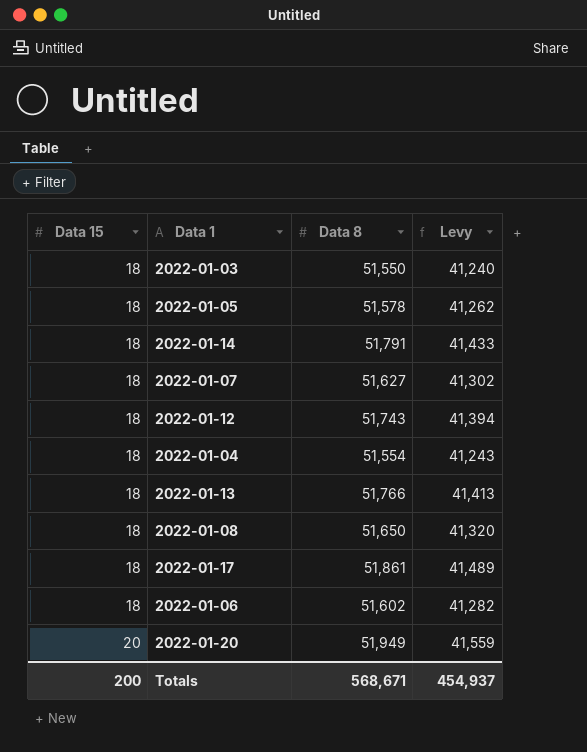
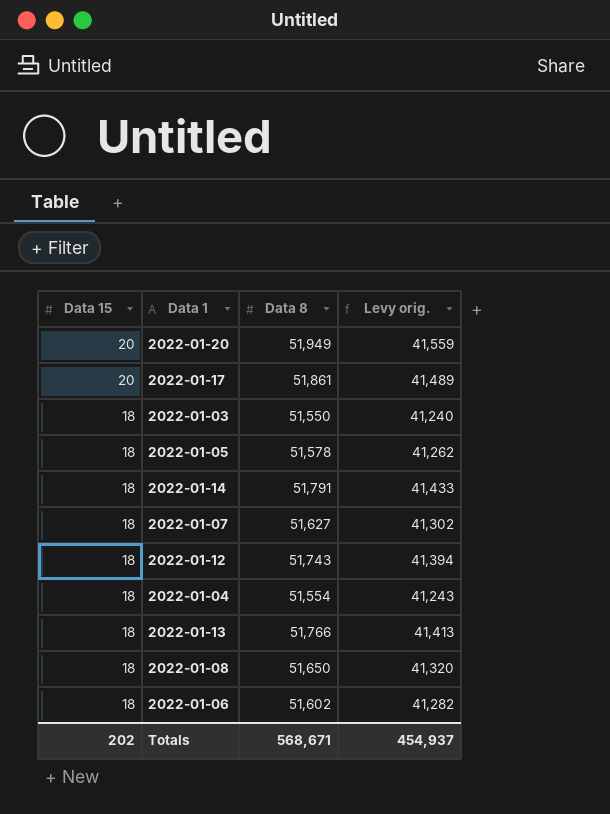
row order: Data 15 ascending -> Data 15 descending
column name: Levy -> Levy orig.
2022-01-17 | Data 15: 18 -> 20
Totals | Data 15: 200 -> 202

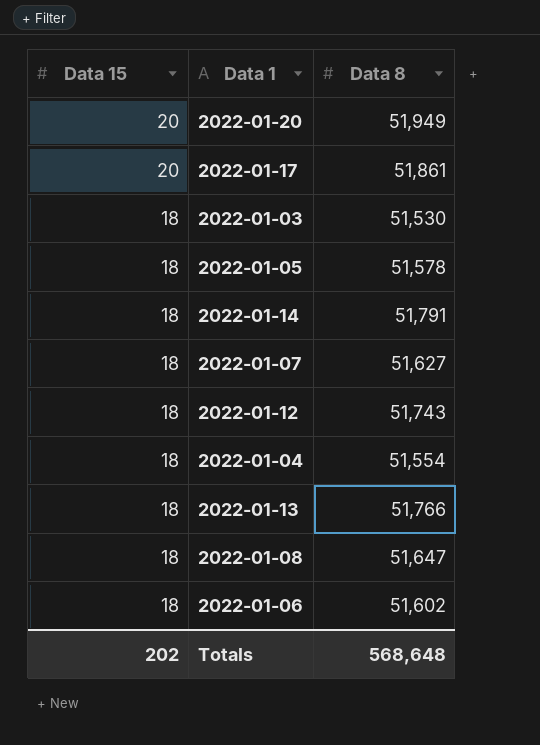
column Levy orig. | formula: [Data 8] * 0.8 -> none
2022-01-03 | Data 8: 51,550 -> 51,530
2022-01-08 | Data 8: 51,650 -> 51,647
Totals | Data 8: 568,671 -> 568,648

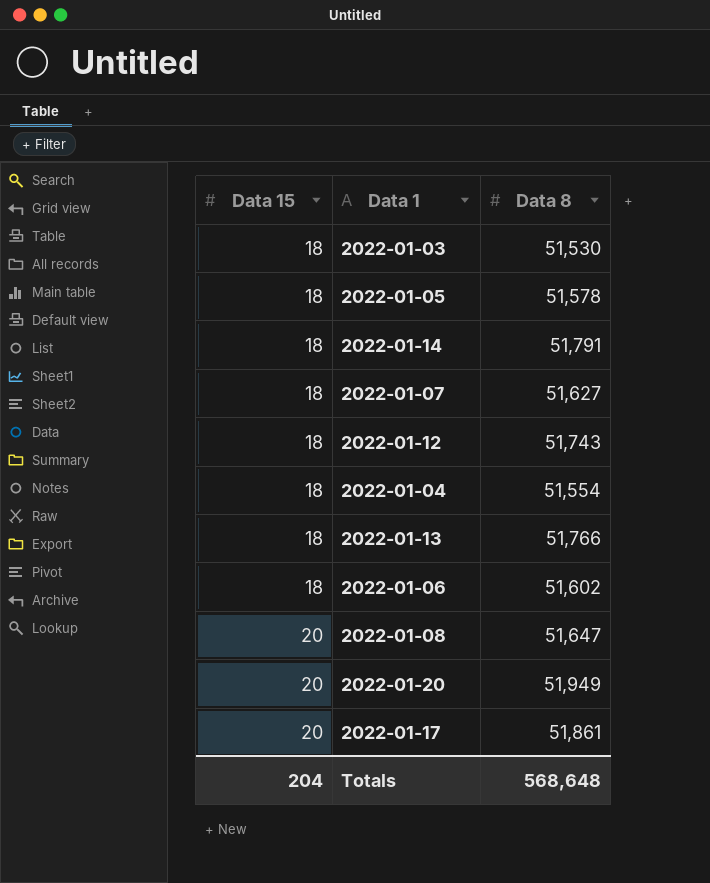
row order: Data 15 descending -> Data 15 ascending
2022-01-08 | Data 15: 18 -> 20
Totals | Data 15: 202 -> 204

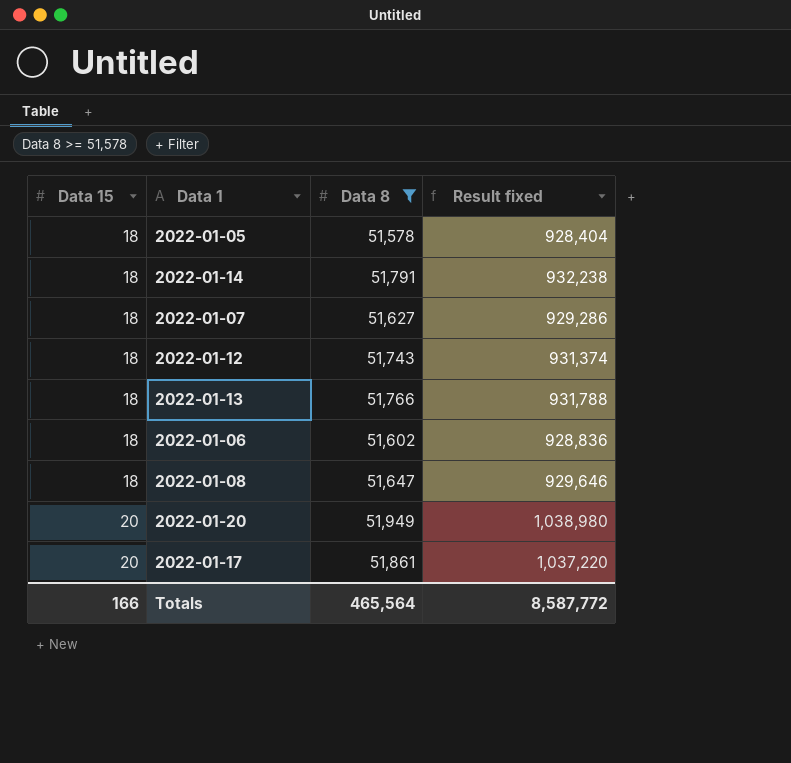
filter: none -> Data 8 >= 51,578
column Result fixed | formula: none -> [Data 15] * [Data 8]
2022-01-08 | Data 15: 20 -> 18
Totals | Data 15: 204 -> 166
Totals | Data 8: 568,648 -> 465,564

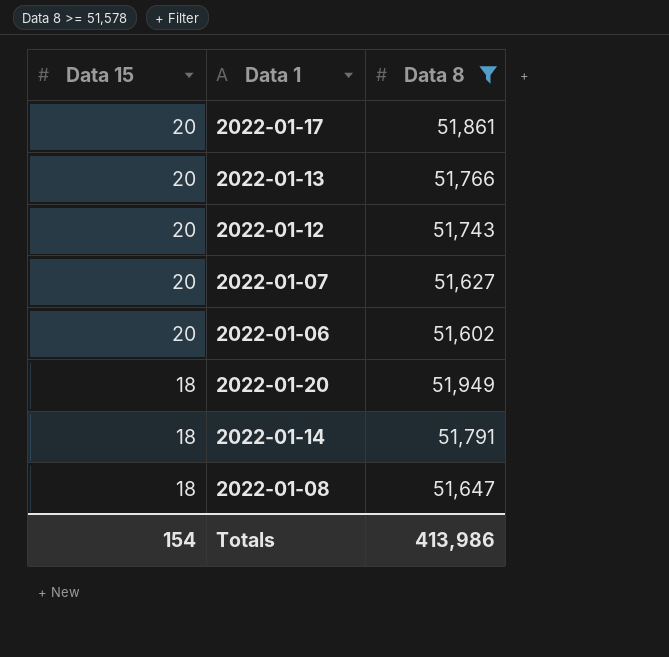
row order: Data 15 ascending -> Data 15 descending
column Result fixed | formula: [Data 15] * [Data 8] -> none
row 2022-01-05: 18 | 51,578 | 928,404 -> none
2022-01-13 | Data 15: 18 -> 20
2022-01-12 | Data 15: 18 -> 20
2022-01-07 | Data 15: 18 -> 20
2022-01-06 | Data 15: 18 -> 20
2022-01-20 | Data 15: 20 -> 18
Totals | Data 15: 166 -> 154
Totals | Data 8: 465,564 -> 413,986

